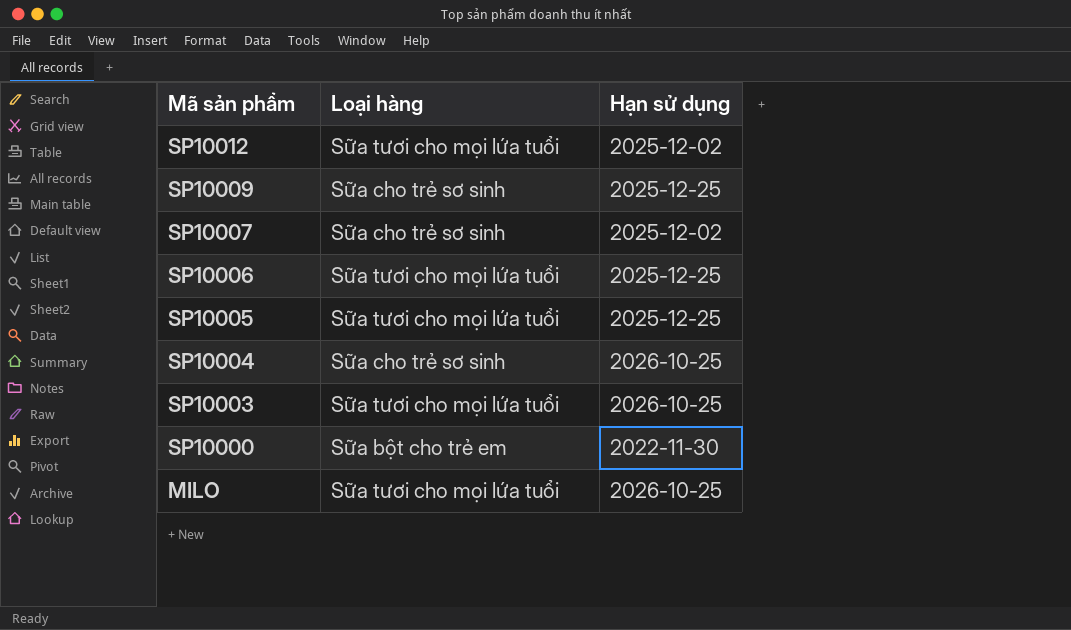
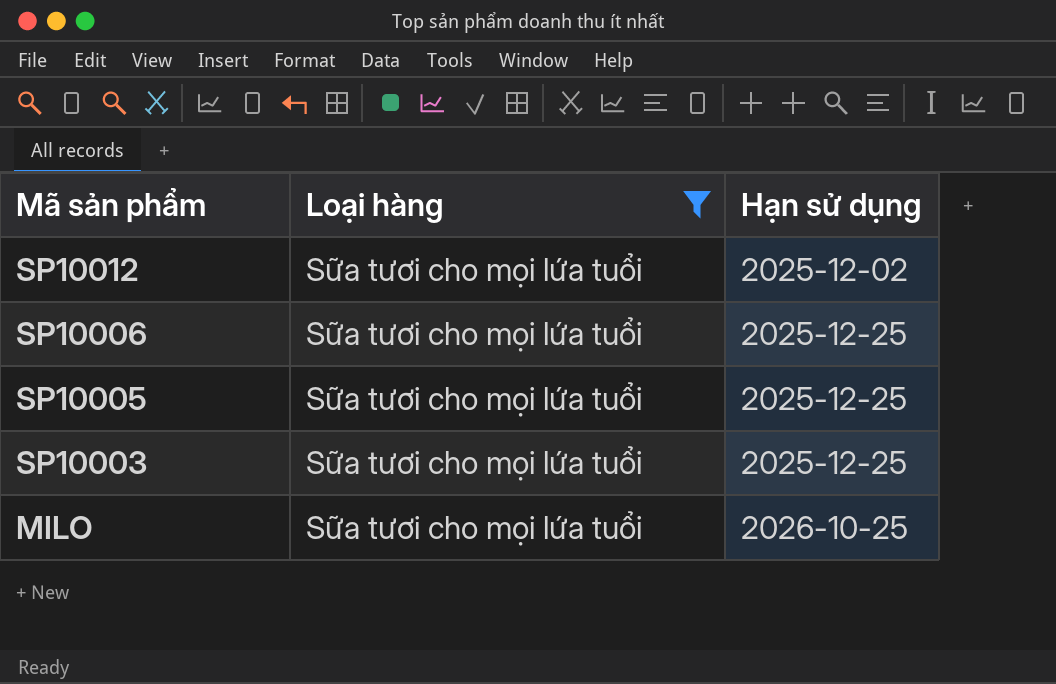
filter: none -> Loại hàng = Sữa tươi cho mọi lứa tuổi
SP10003 | Hạn sử dụng: 2026-10-25 -> 2025-12-25

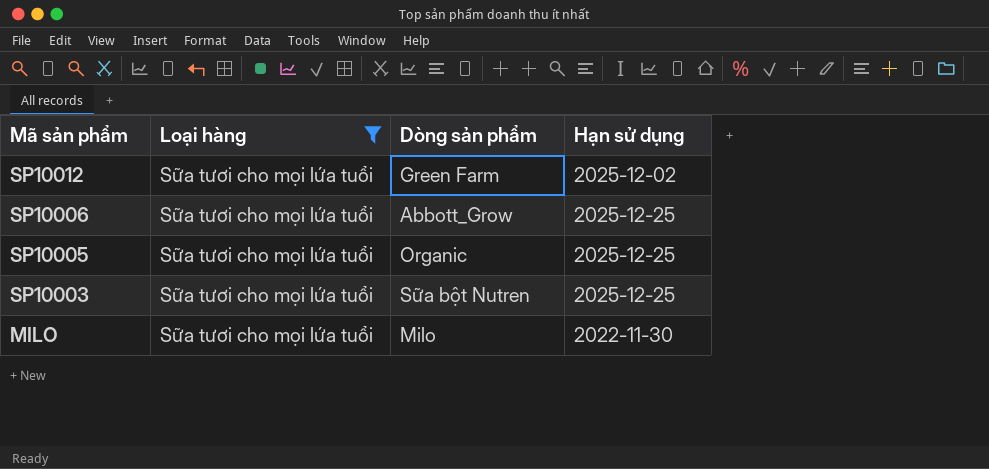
column Dòng sản phẩm | position: none -> 3
MILO | Hạn sử dụng: 2026-10-25 -> 2022-11-30

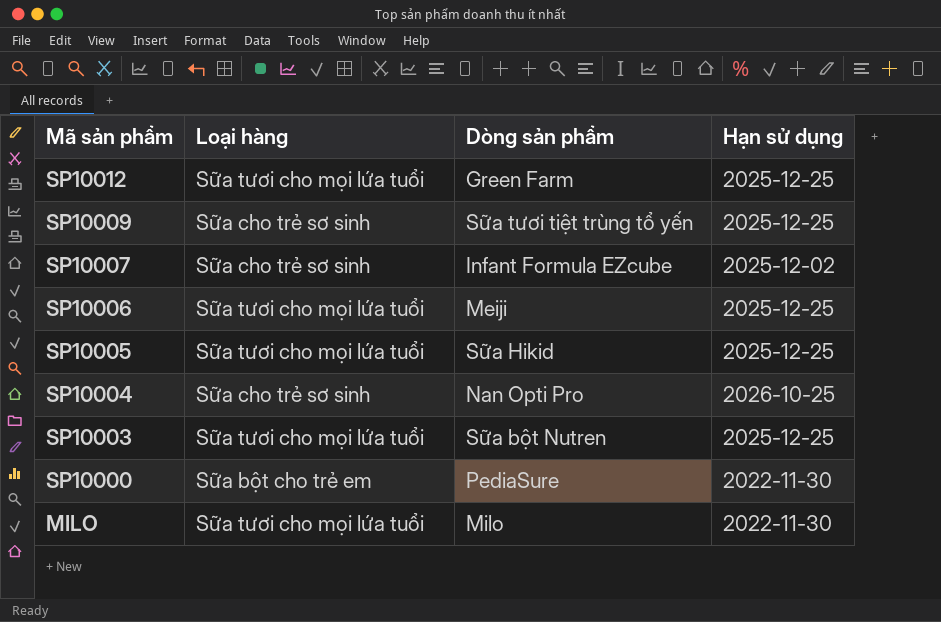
filter: Loại hàng = Sữa tươi cho mọi lứa tuổi -> none
SP10012 | Hạn sử dụng: 2025-12-02 -> 2025-12-25
SP10006 | Dòng sản phẩm: Abbott_Grow -> Meiji
SP10005 | Dòng sản phẩm: Organic -> Sữa Hikid

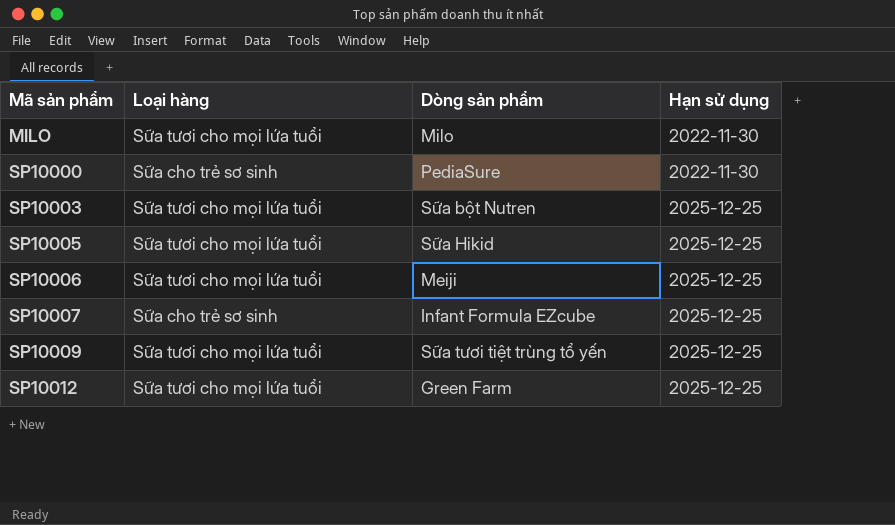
row order: Mã sản phẩm descending -> Mã sản phẩm ascending
row SP10004: Sữa cho trẻ sơ sinh | Nan Opti Pro | 2026-10-25 -> none
SP10000 | Loại hàng: Sữa bột cho trẻ em -> Sữa cho trẻ sơ sinh
SP10007 | Hạn sử dụng: 2025-12-02 -> 2025-12-25
SP10009 | Loại hàng: Sữa cho trẻ sơ sinh -> Sữa tươi cho mọi lứa tuổi

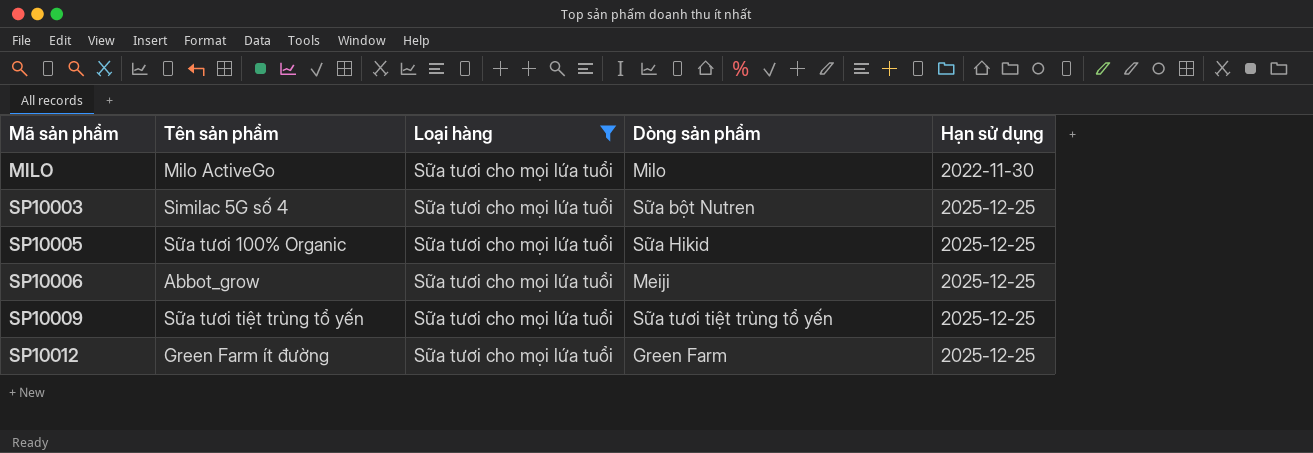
filter: none -> Loại hàng = Sữa tươi cho mọi lứa tuổi
column Tên sản phẩm | position: none -> 2

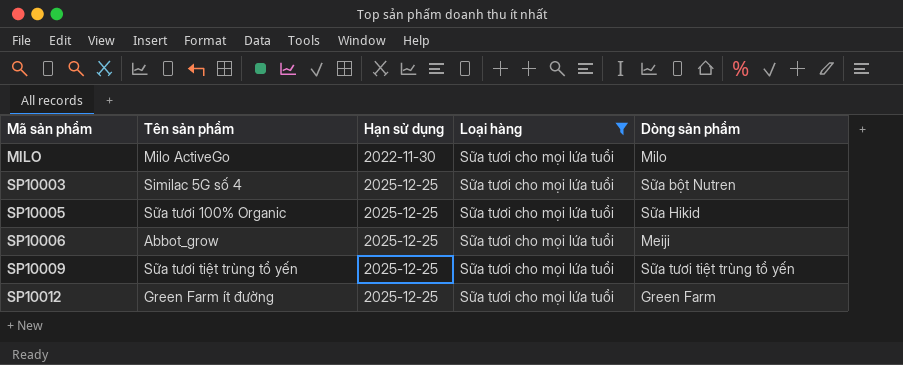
column Hạn sử dụng | position: 5 -> 3

